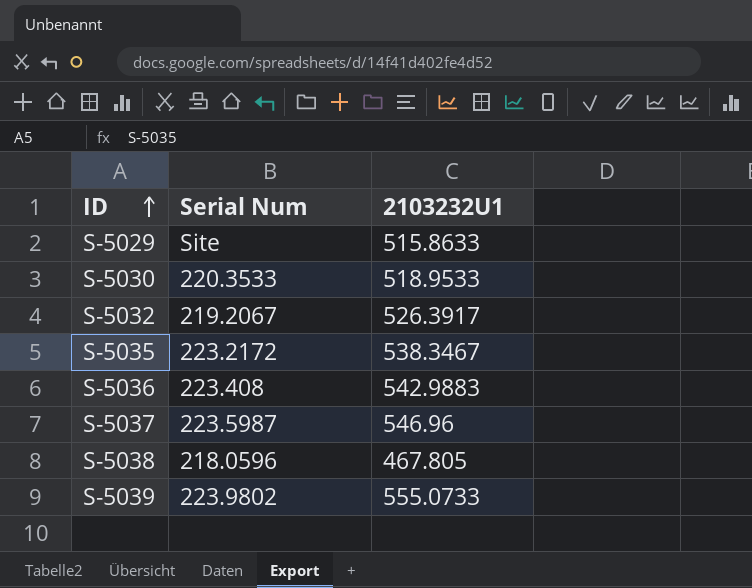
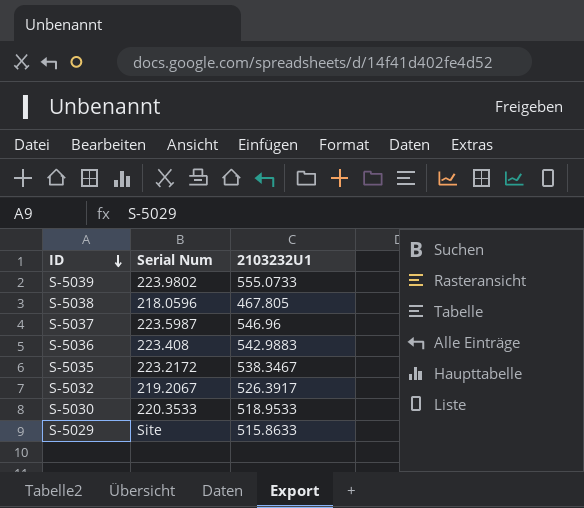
row order: ID ascending -> ID descending

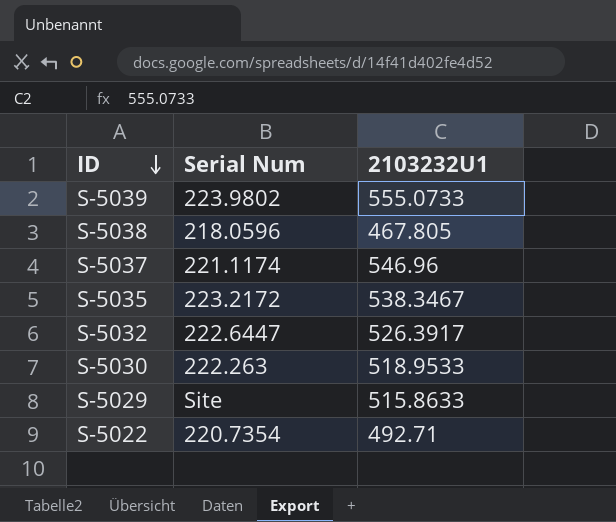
row S-5036: 223.408 | 542.9883 -> none
S-5037 | Serial Num: 223.5987 -> 221.1174
S-5032 | Serial Num: 219.2067 -> 222.6447
S-5030 | Serial Num: 220.3533 -> 222.263
row S-5022: none -> 220.7354 | 492.71

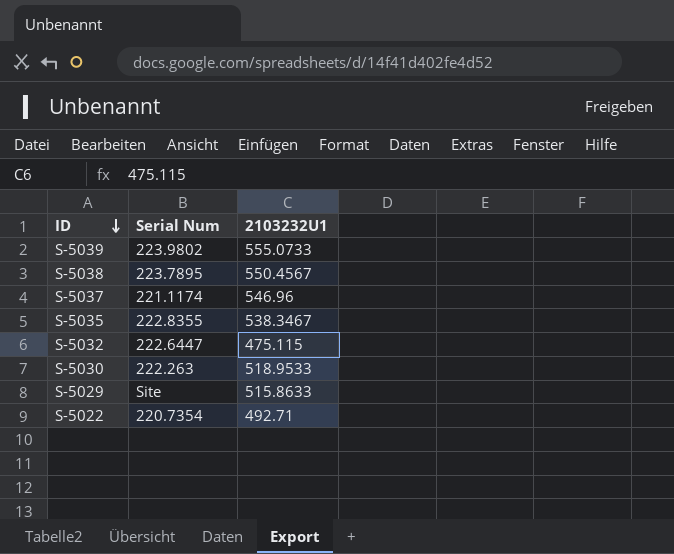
S-5038 | Serial Num: 218.0596 -> 223.7895
S-5038 | 2103232U1: 467.805 -> 550.4567
S-5035 | Serial Num: 223.2172 -> 222.8355
S-5032 | 2103232U1: 526.3917 -> 475.115

